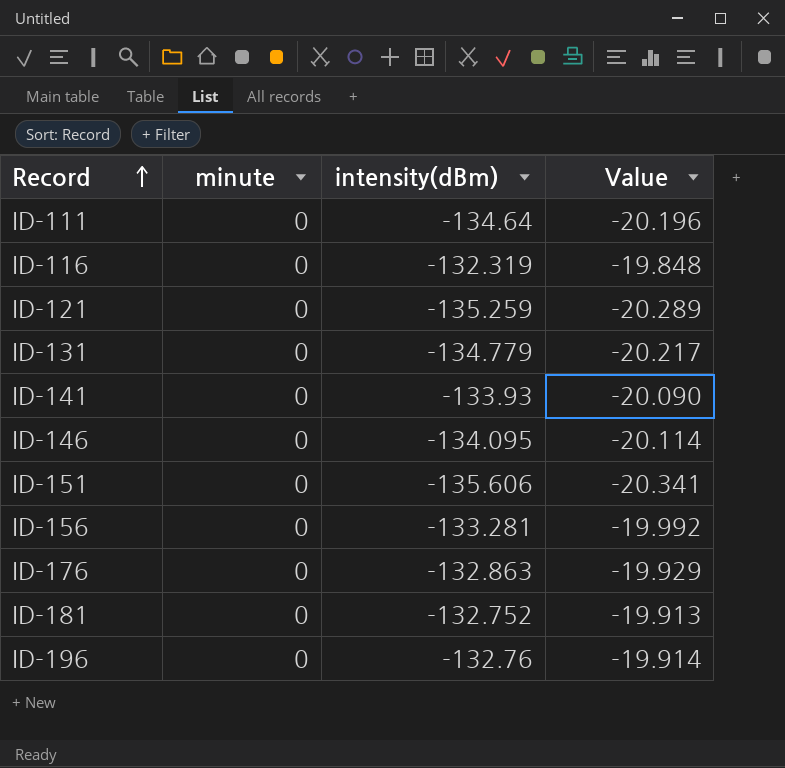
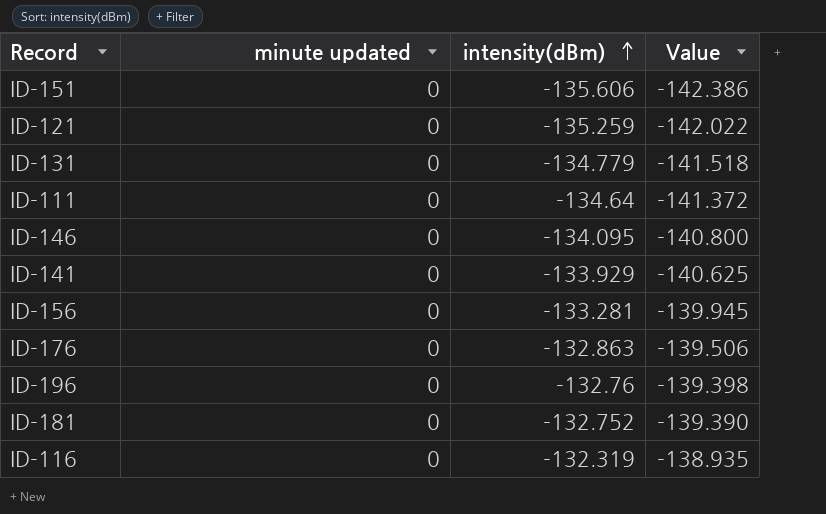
row order: Record ascending -> intensity(dBm) ascending
column name: minute -> minute updated
column Value | formula: [intensity(dBm)] * 0.15 -> [intensity(dBm)] * 1.05
ID-141 | intensity(dBm): -133.93 -> -133.929

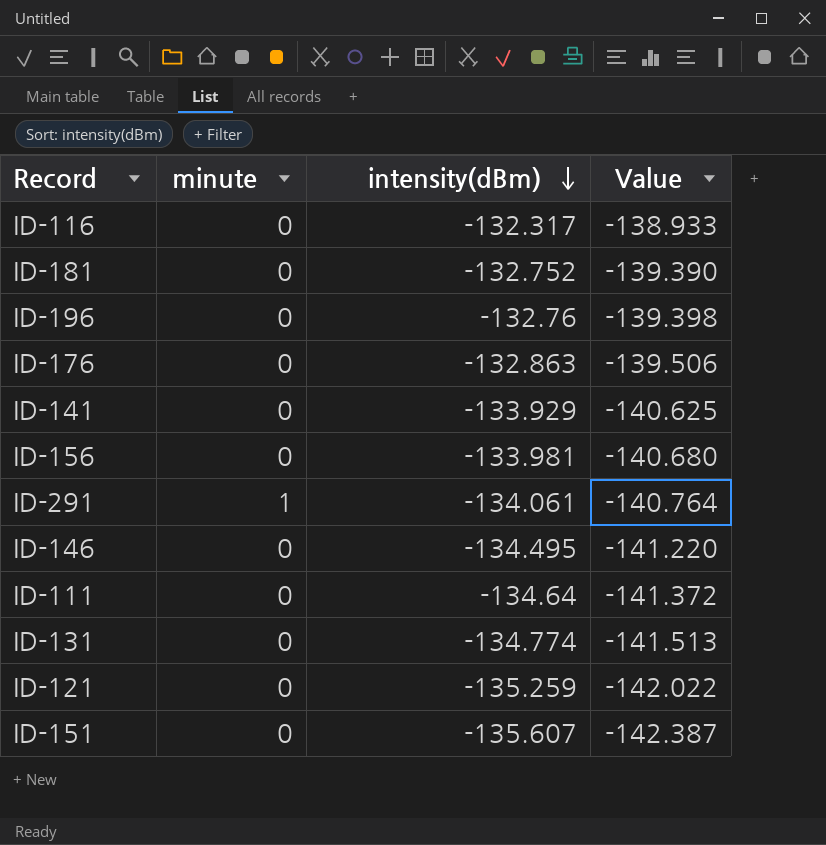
row order: intensity(dBm) ascending -> intensity(dBm) descending
column name: minute updated -> minute
ID-116 | intensity(dBm): -132.319 -> -132.317
ID-116 | Value: -138.935 -> -138.933
ID-156 | intensity(dBm): -133.281 -> -133.981
ID-156 | Value: -139.945 -> -140.680
row ID-291: none -> 1 | -134.061 | -140.764
ID-146 | intensity(dBm): -134.095 -> -134.495
ID-146 | Value: -140.800 -> -141.220
ID-131 | intensity(dBm): -134.779 -> -134.774
ID-131 | Value: -141.518 -> -141.513
ID-151 | intensity(dBm): -135.606 -> -135.607
ID-151 | Value: -142.386 -> -142.387

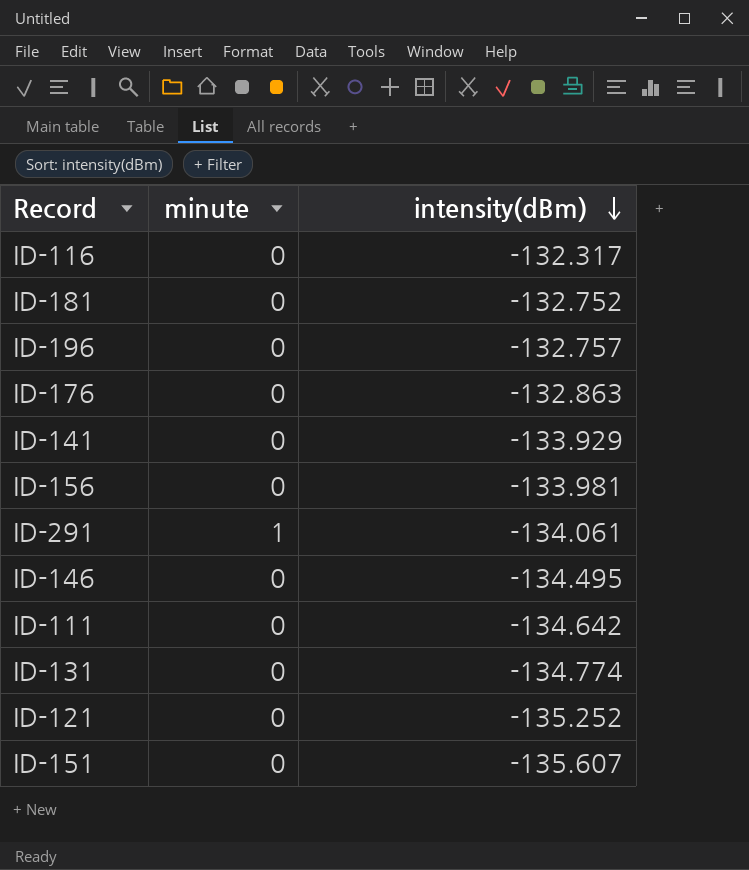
column Value | formula: [intensity(dBm)] * 1.05 -> none
ID-196 | intensity(dBm): -132.76 -> -132.757
ID-111 | intensity(dBm): -134.64 -> -134.642
ID-121 | intensity(dBm): -135.259 -> -135.252

